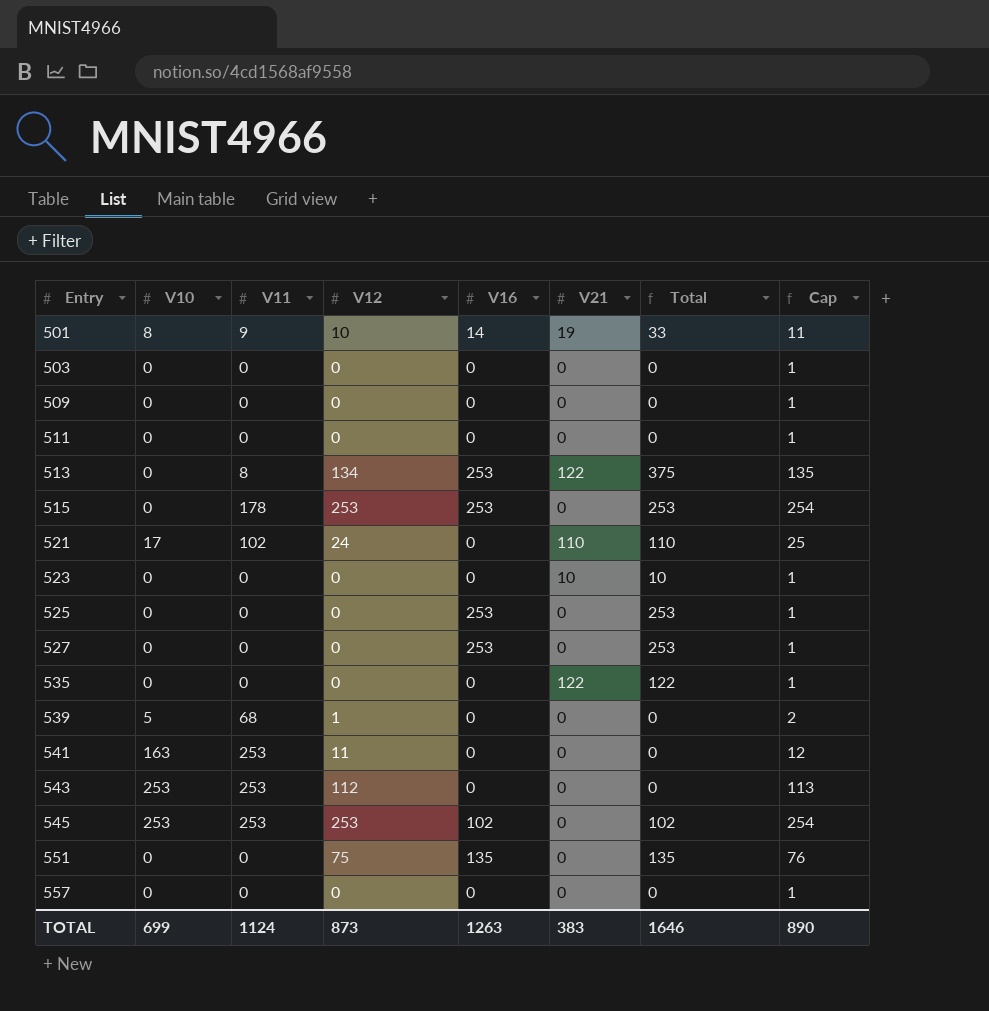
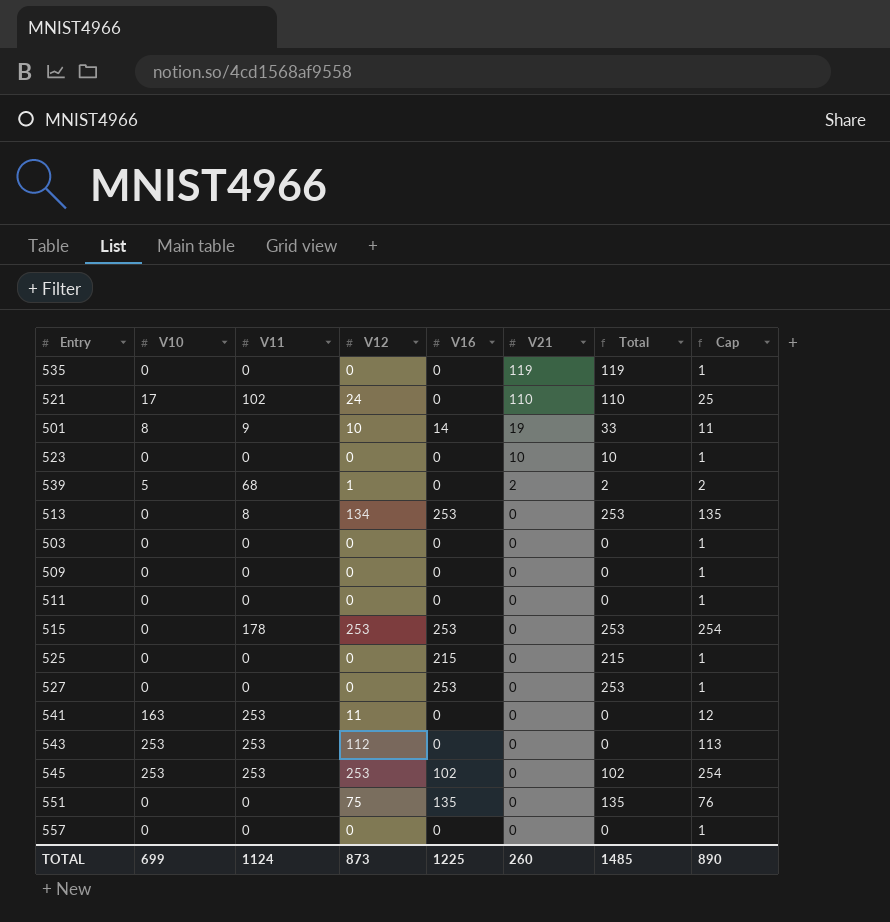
row order: Entry ascending -> V21 descending
535 | V21: 122 -> 119
535 | Total: 122 -> 119
539 | V21: 0 -> 2
539 | Total: 0 -> 2
513 | V21: 122 -> 0
513 | Total: 375 -> 253
525 | V16: 253 -> 215
525 | Total: 253 -> 215
TOTAL | V16: 1263 -> 1225
TOTAL | V21: 383 -> 260
TOTAL | Total: 1646 -> 1485

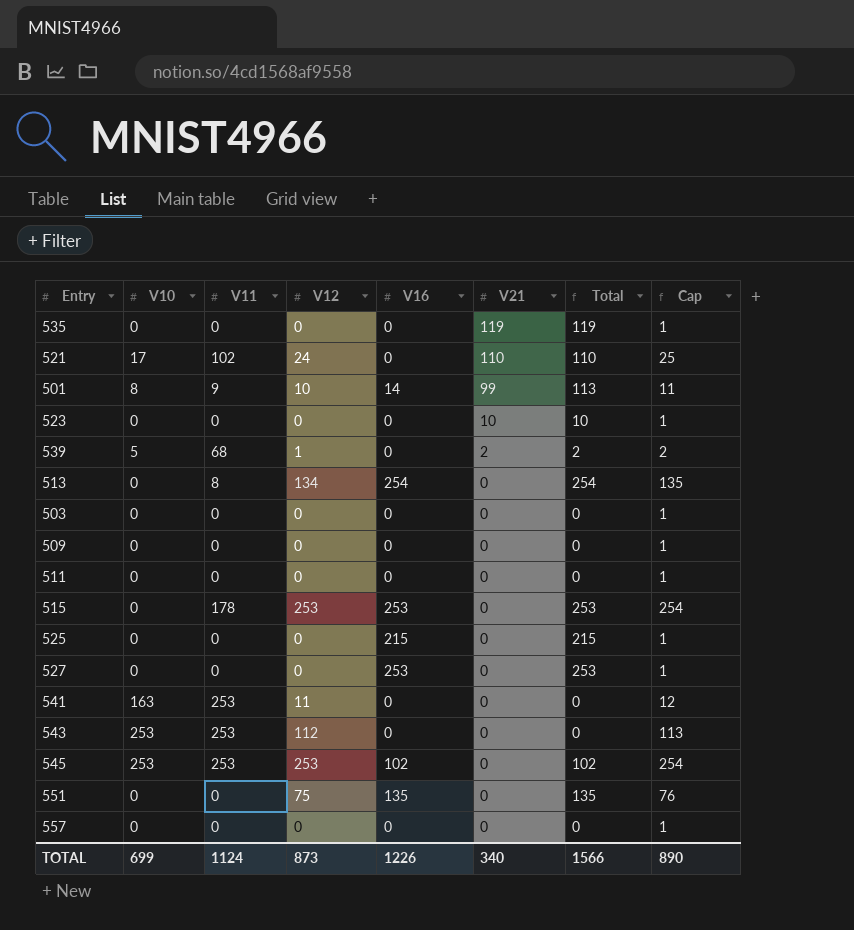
501 | V21: 19 -> 99
501 | Total: 33 -> 113
513 | V16: 253 -> 254
513 | Total: 253 -> 254
TOTAL | V16: 1225 -> 1226
TOTAL | V21: 260 -> 340
TOTAL | Total: 1485 -> 1566

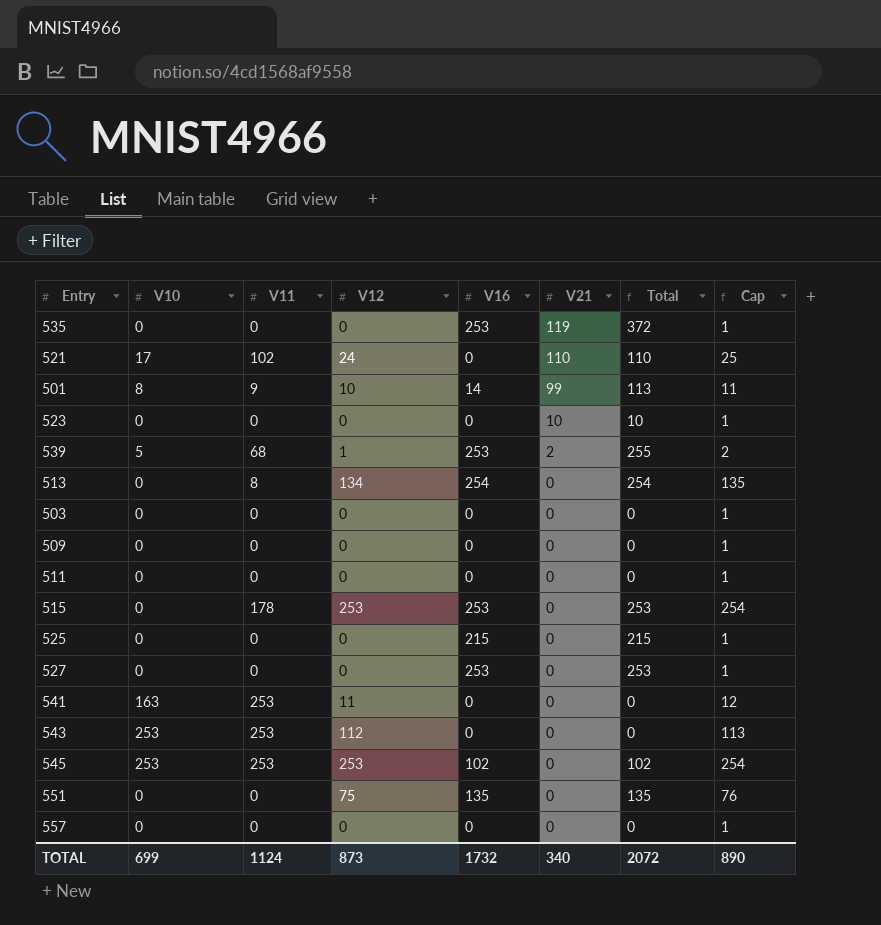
535 | V16: 0 -> 253
535 | Total: 119 -> 372
539 | V16: 0 -> 253
539 | Total: 2 -> 255
TOTAL | V16: 1226 -> 1732
TOTAL | Total: 1566 -> 2072

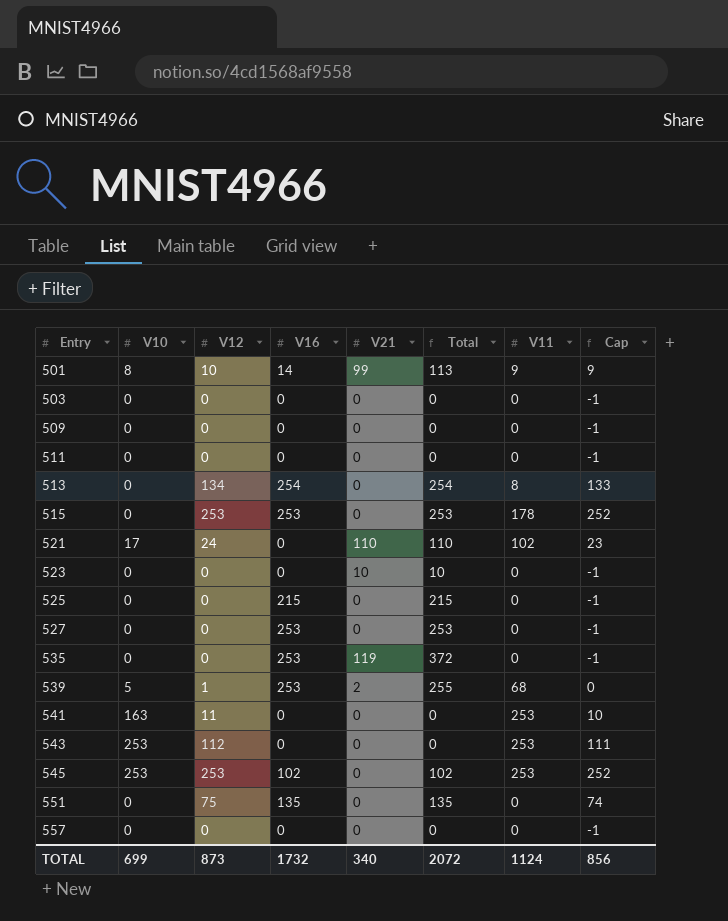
row order: V21 descending -> Entry ascending
column V11 | position: 3 -> 7
column Cap | formula: [V12] + 1 -> [V12] - 1
TOTAL | Cap: 890 -> 856

